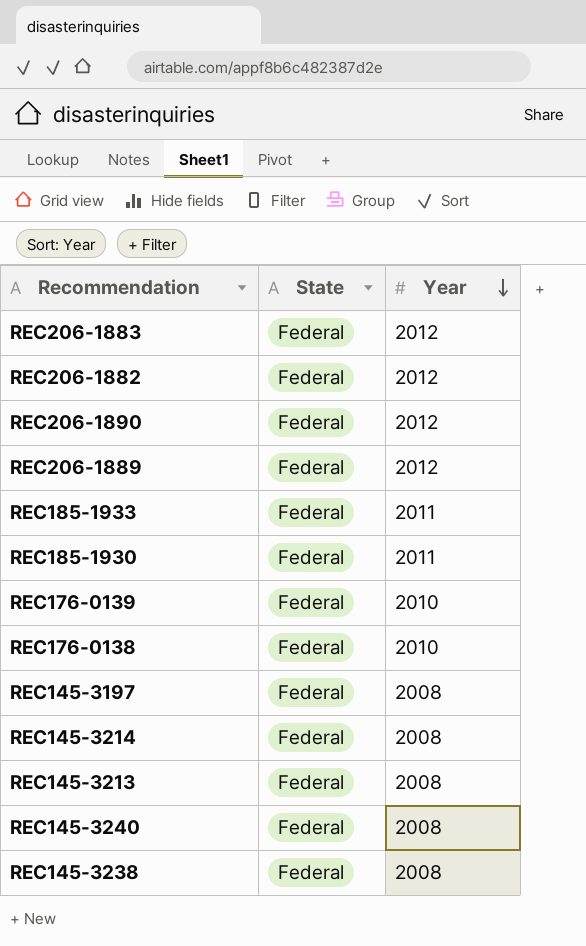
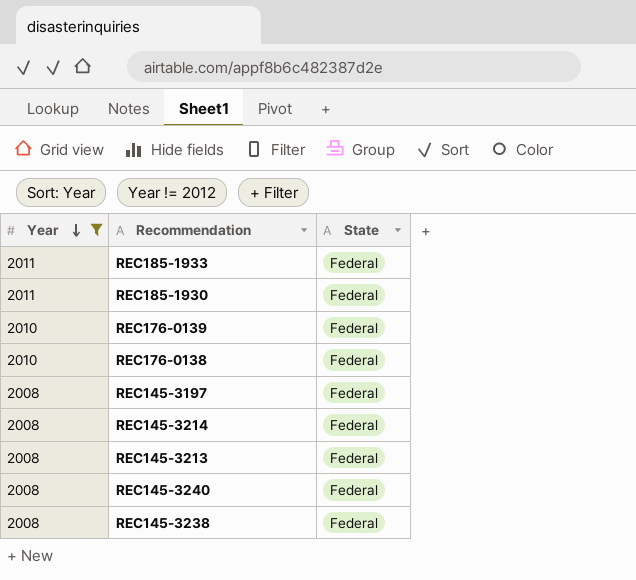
filter: none -> Year != 2012
column Year | position: 3 -> 1

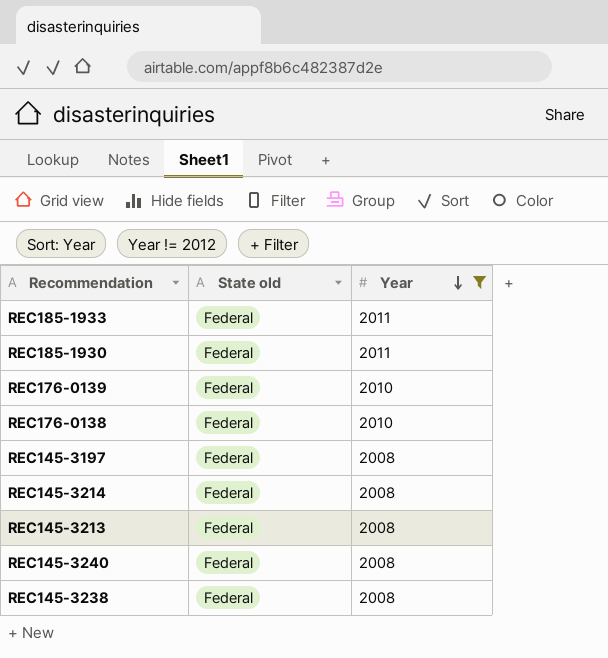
column name: State -> State old
column Year | position: 1 -> 3

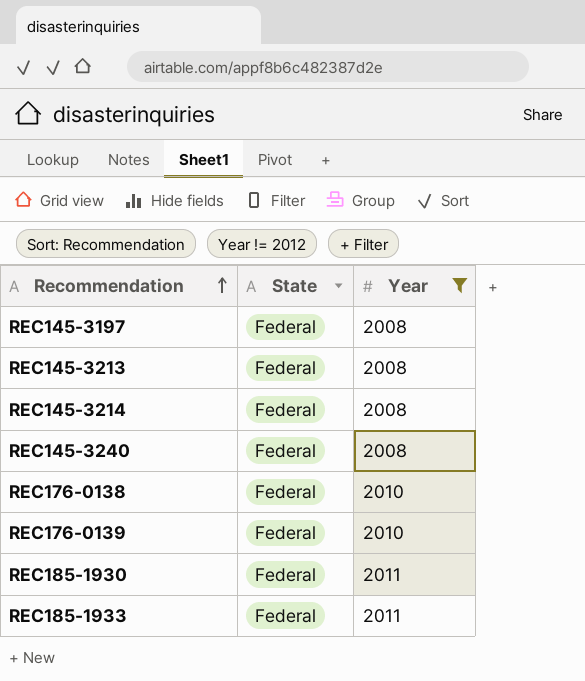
row order: Year descending -> Recommendation ascending
column name: State old -> State
row REC145-3238: Federal | 2008 -> none

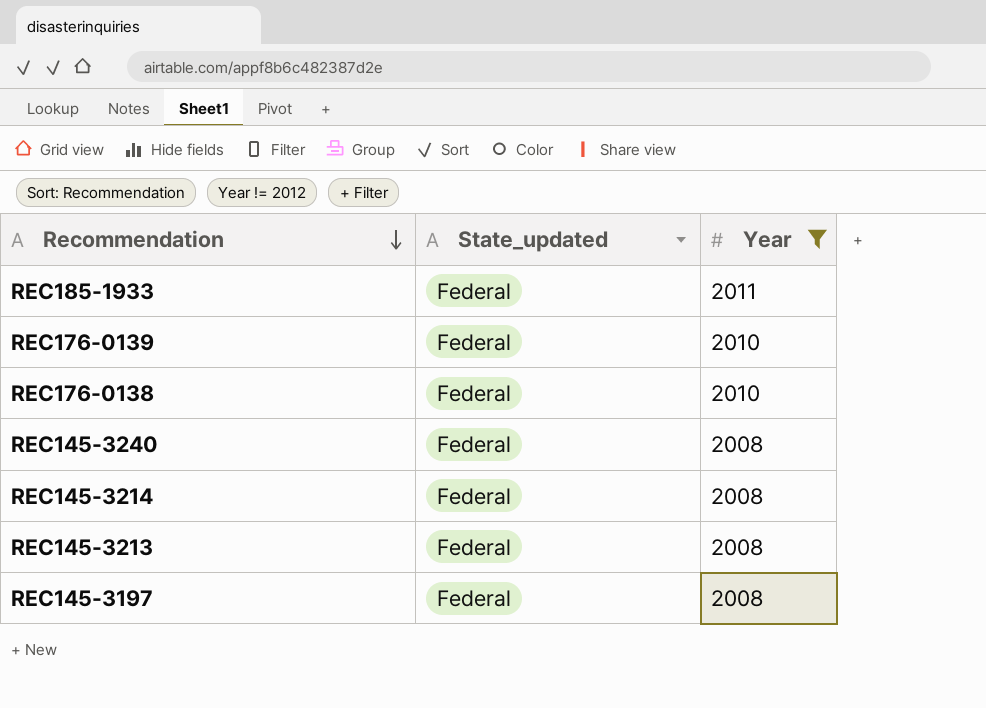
row order: Recommendation ascending -> Recommendation descending
column name: State -> State_updated
row REC185-1930: Federal | 2011 -> none

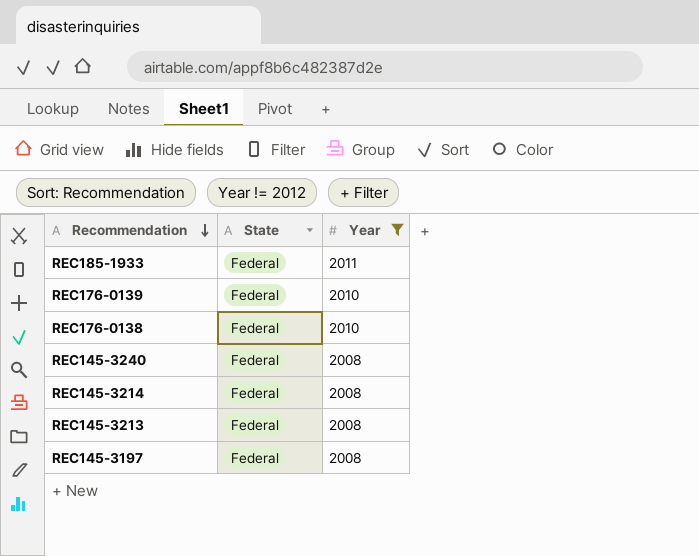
column name: State_updated -> State

